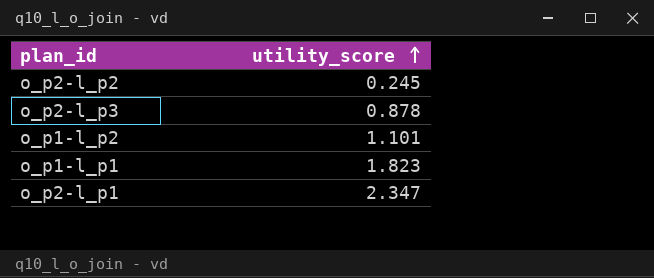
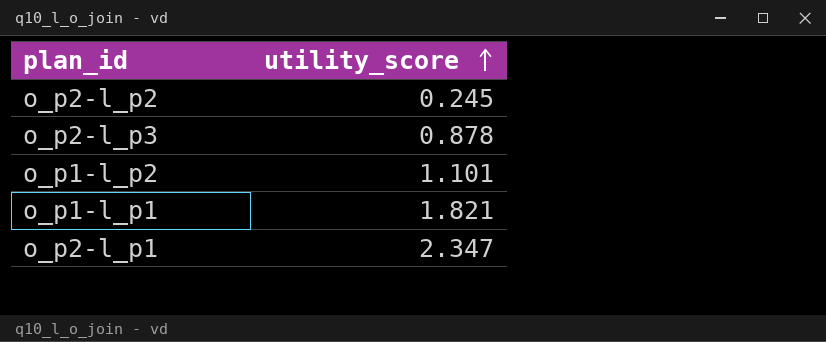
o_p1-l_p1 | utility_score: 1.823 -> 1.821

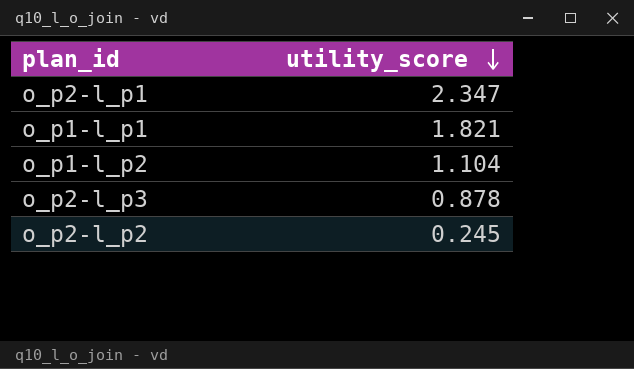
row order: utility_score ascending -> utility_score descending
o_p1-l_p2 | utility_score: 1.101 -> 1.104

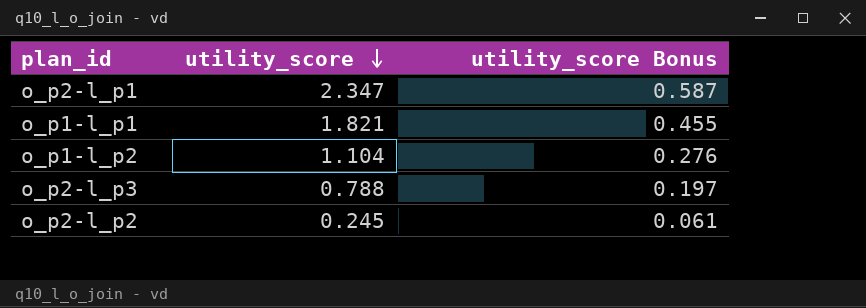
column utility_score Bonus | formula: none -> [utility_score] * 0.25
o_p2-l_p3 | utility_score: 0.878 -> 0.788

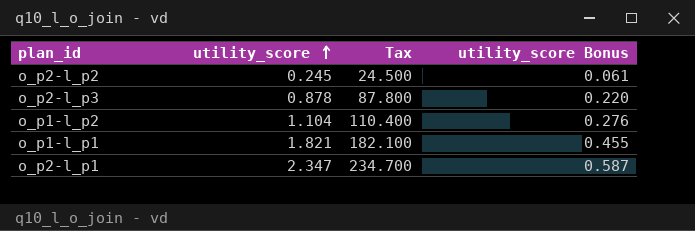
row order: utility_score descending -> utility_score ascending
column Tax | formula: none -> [utility_score] * 100
o_p2-l_p3 | utility_score: 0.788 -> 0.878
o_p2-l_p3 | utility_score Bonus: 0.197 -> 0.220

